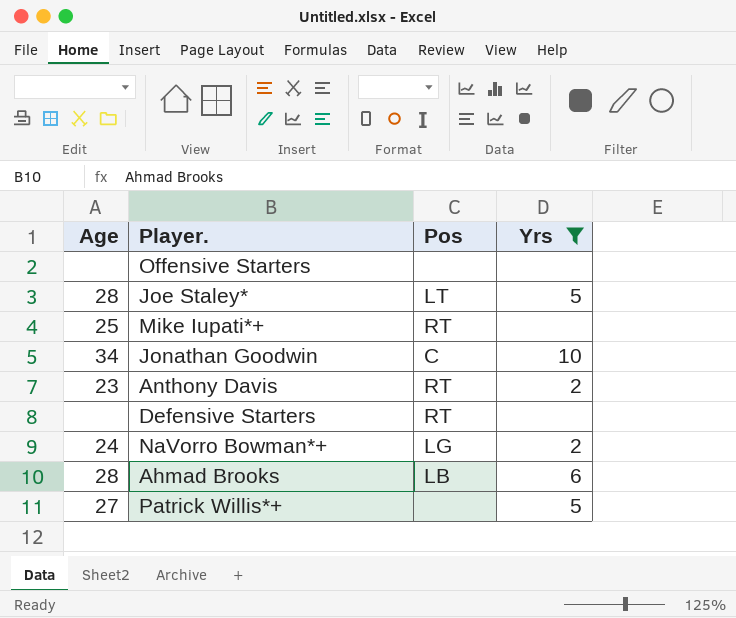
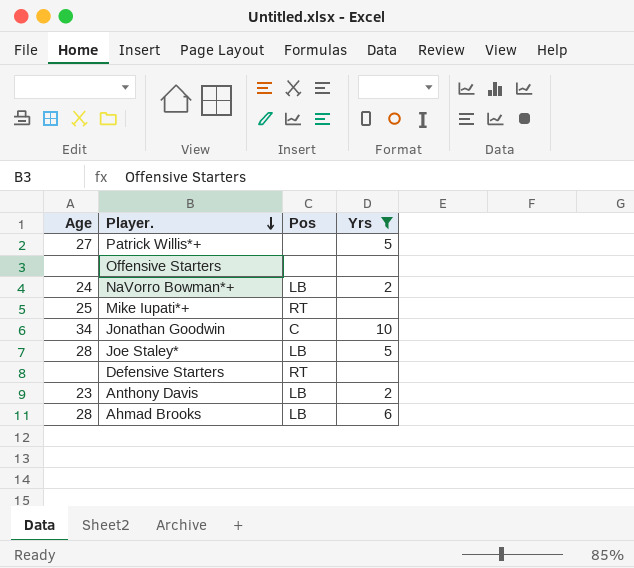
row order: none -> Player. descending
NaVorro Bowman*+ | Pos: LG -> LB
Joe Staley* | Pos: LT -> LB
Anthony Davis | Pos: RT -> LB

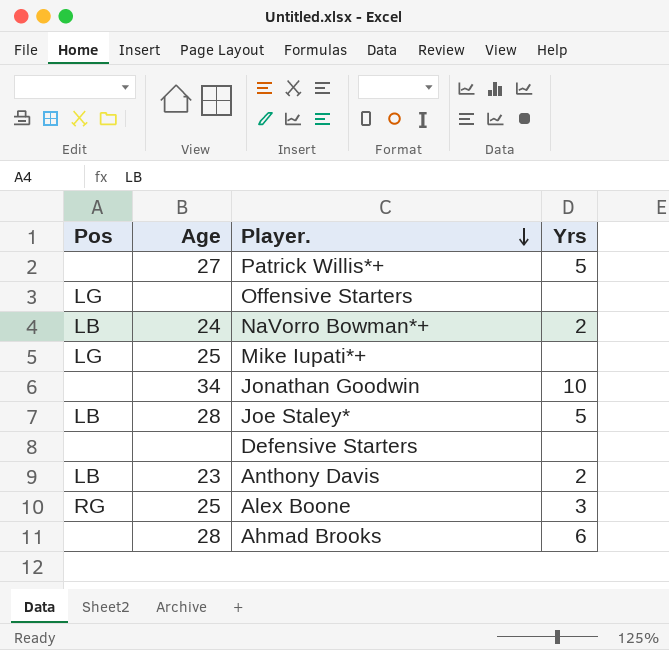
filter: Yrs != 3 -> none
column Pos | position: 3 -> 1
Offensive Starters | Pos: none -> LG
Mike Iupati*+ | Pos: RT -> LG
Jonathan Goodwin | Pos: C -> none
Defensive Starters | Pos: RT -> none
Ahmad Brooks | Pos: LB -> none

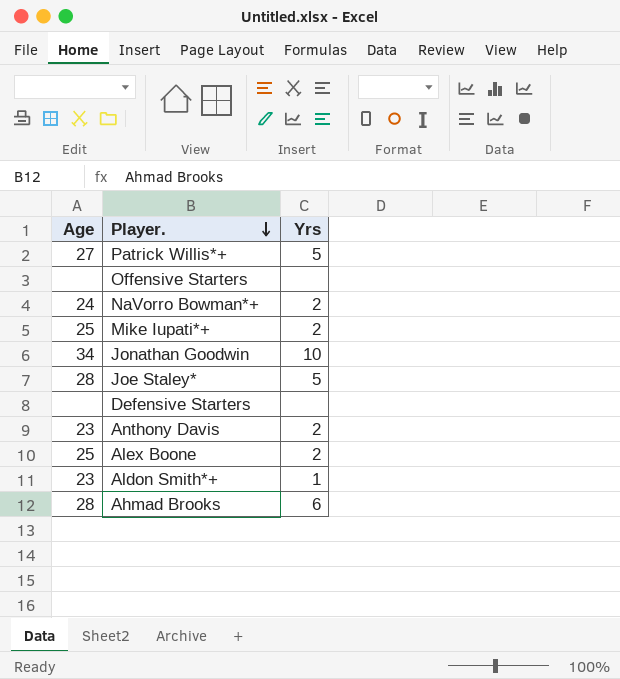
column Pos | position: 1 -> none
Mike Iupati*+ | Yrs: none -> 2
Alex Boone | Yrs: 3 -> 2
row Aldon Smith*+: none -> 23 | 1

